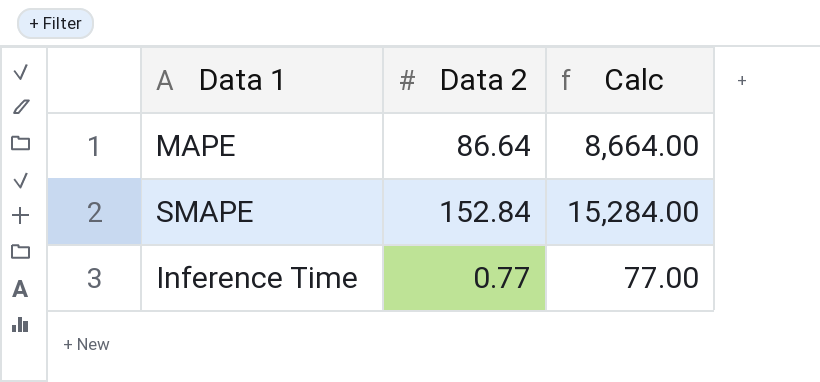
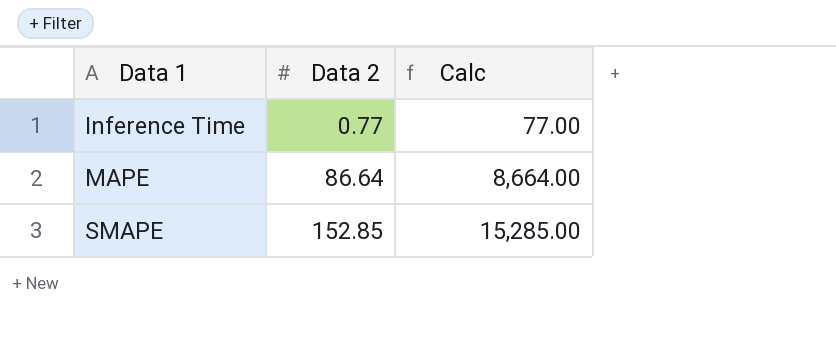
row order: none -> Data 1 ascending
SMAPE | Data 2: 152.84 -> 152.85
SMAPE | Calc: 15,284.00 -> 15,285.00

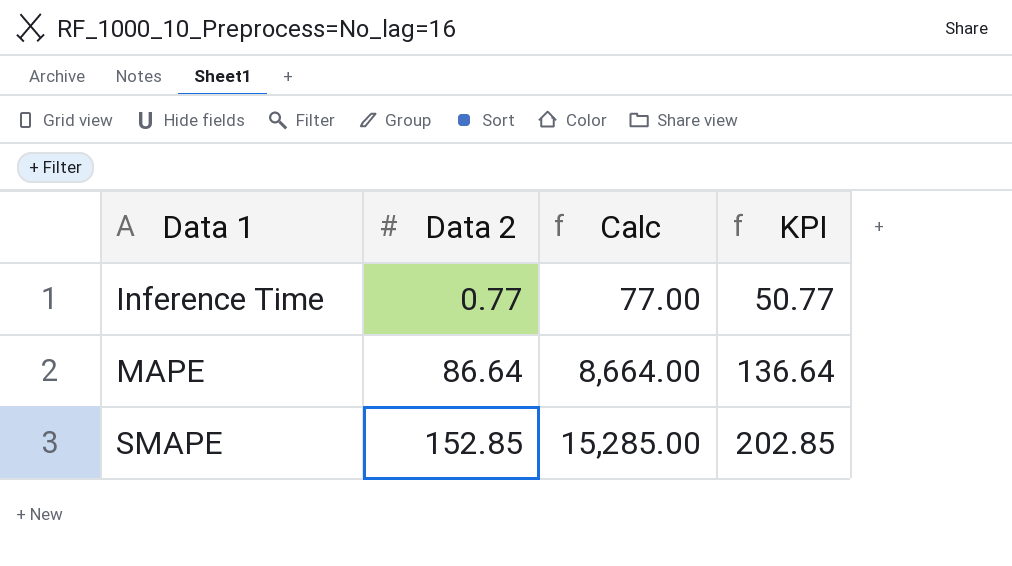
column KPI | formula: none -> [Data 2] + 50

